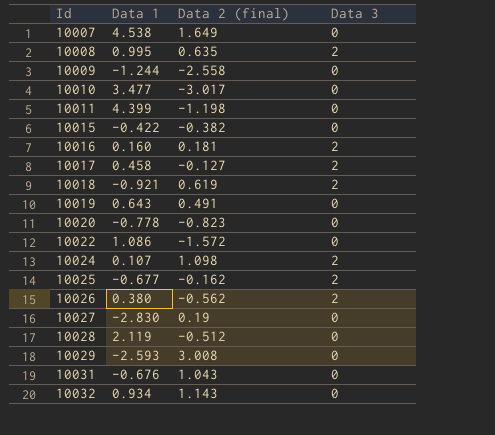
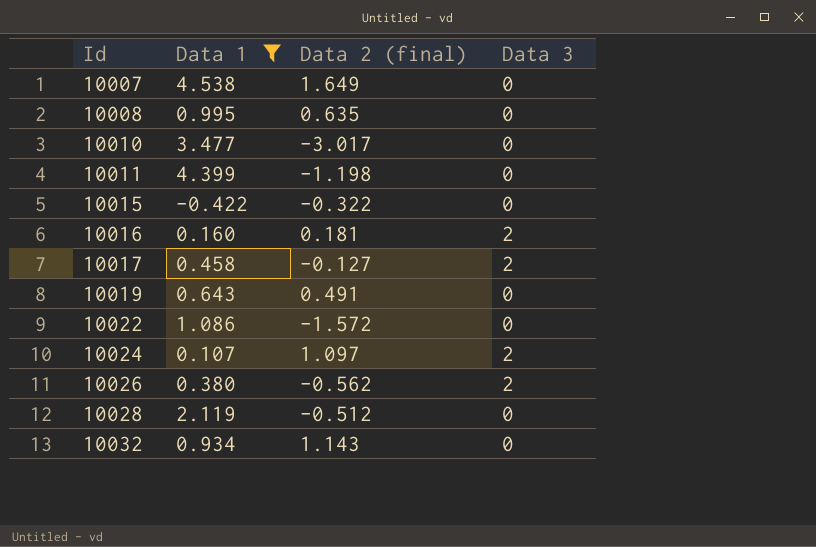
filter: none -> Data 1 >= -0.422
10008 | Data 3: 2 -> 0
10015 | Data 2 (final): -0.382 -> -0.322
10024 | Data 2 (final): 1.098 -> 1.097

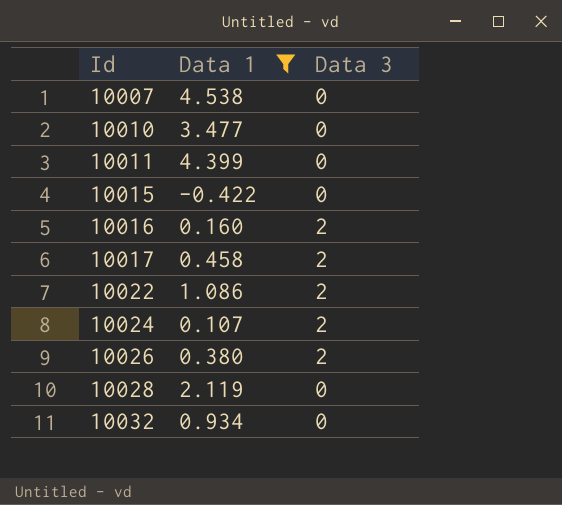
column Data 2 (final) | position: 3 -> none
row 10008: 0.995 | 0.635 | 0 -> none
row 10019: 0.643 | 0.491 | 0 -> none
10022 | Data 3: 0 -> 2

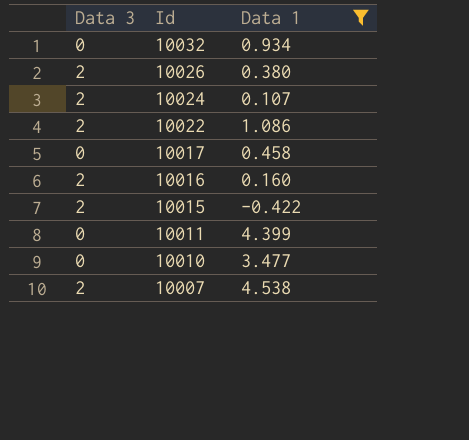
row order: Id ascending -> Id descending
column Data 3 | position: 3 -> 1
row 10028: 2.119 | 0 -> none
10017 | Data 3: 2 -> 0
10015 | Data 3: 0 -> 2
10007 | Data 3: 0 -> 2

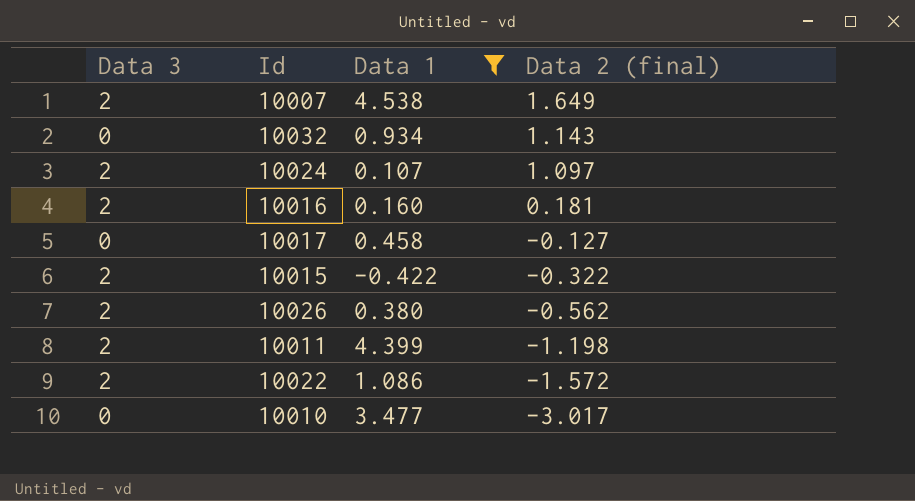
row order: Id descending -> Data 2 (final) descending
column Data 2 (final) | position: none -> 4
10011 | Data 3: 0 -> 2

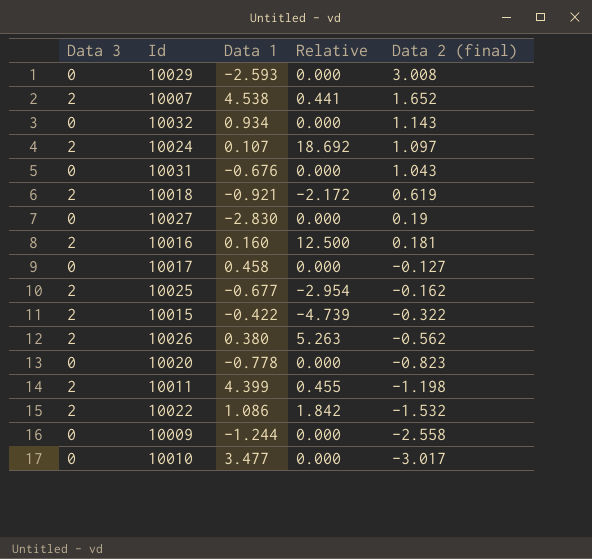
filter: Data 1 >= -0.422 -> none
column Relative | formula: none -> [Data 3] / [Data 1]
10007 | Data 2 (final): 1.649 -> 1.652
10022 | Data 2 (final): -1.572 -> -1.532

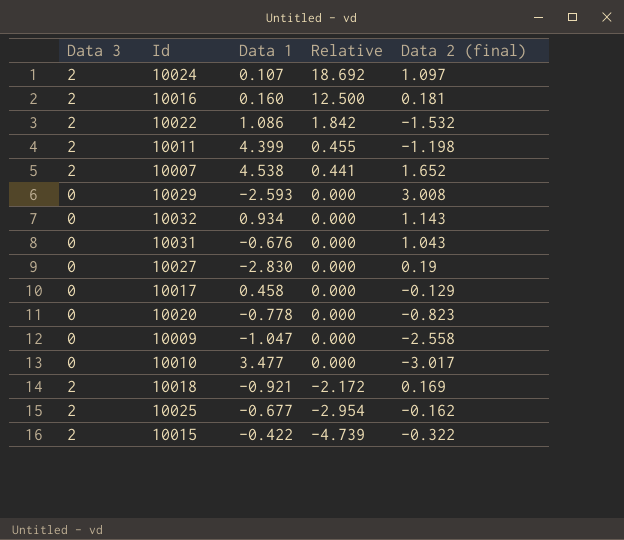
row order: Data 2 (final) descending -> Relative descending
row 10026: 2 | 0.380 | 5.263 | -0.562 -> none
10017 | Data 2 (final): -0.127 -> -0.129
10009 | Data 1: -1.244 -> -1.047
10018 | Data 2 (final): 0.619 -> 0.169

